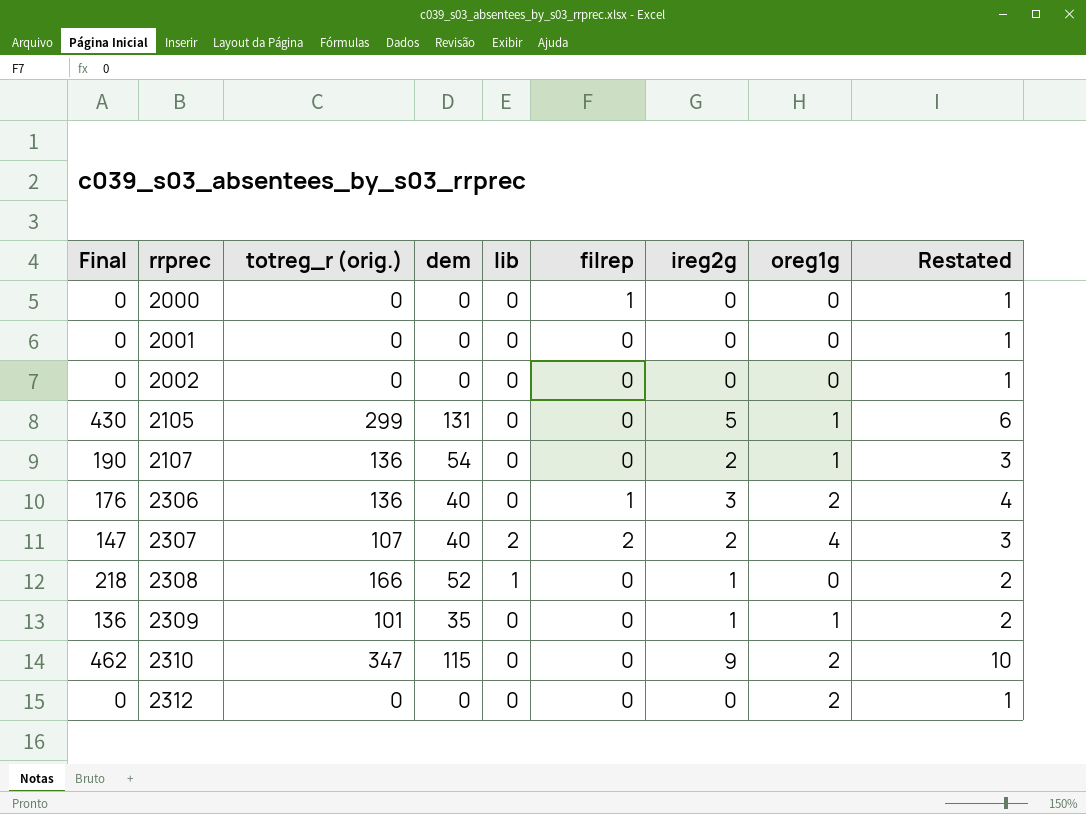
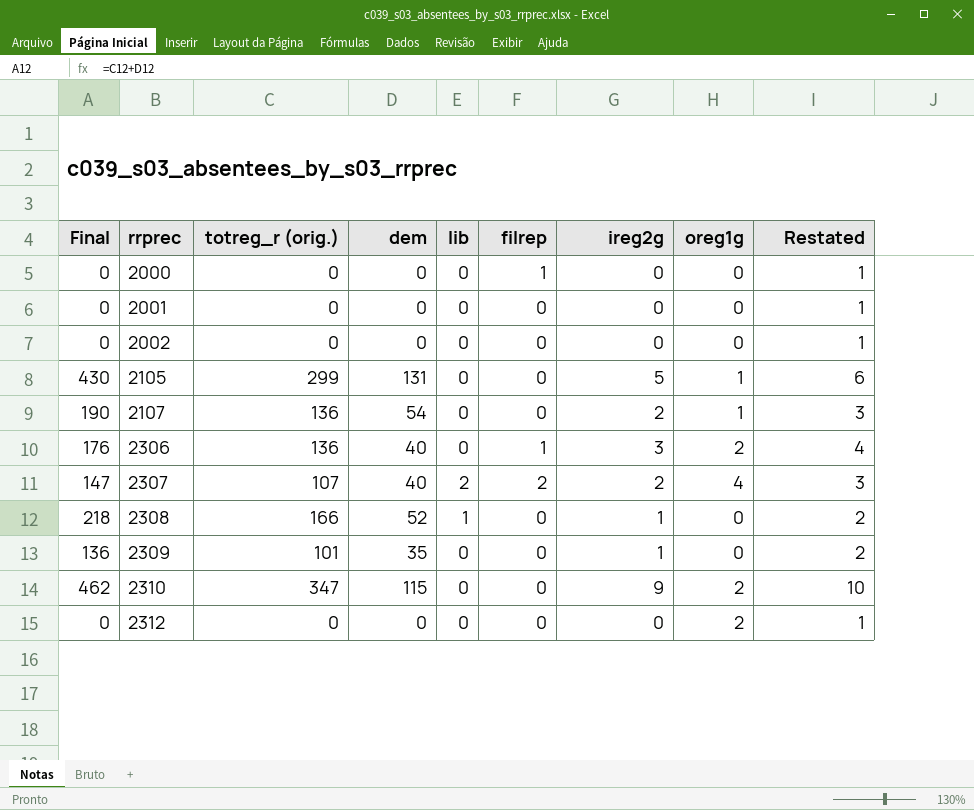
2309 | oreg1g: 1 -> 0

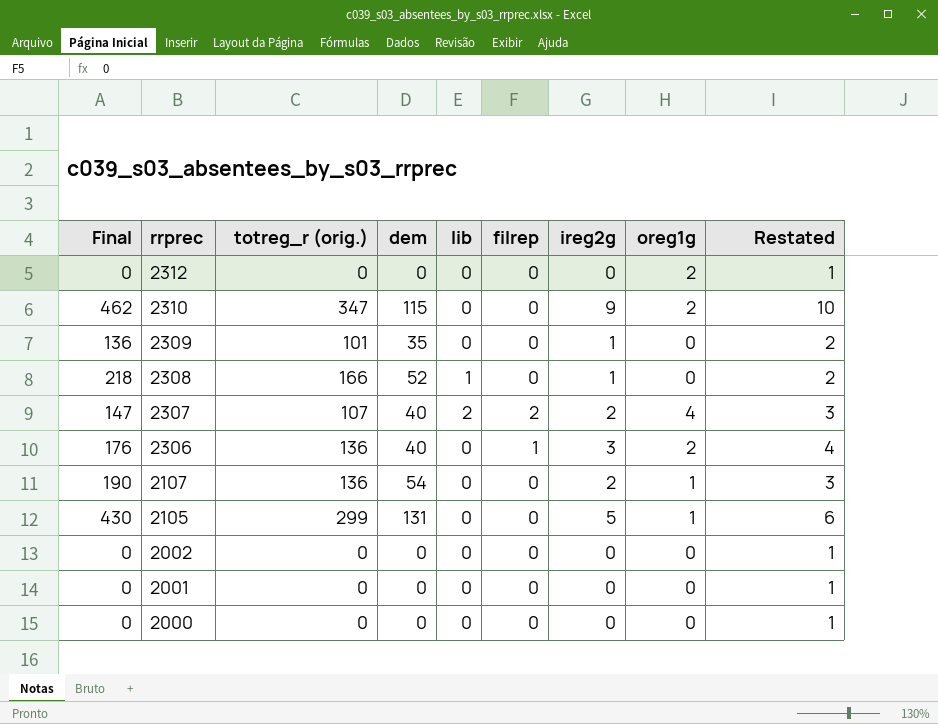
row order: rrprec ascending -> rrprec descending
2000 | filrep: 1 -> 0

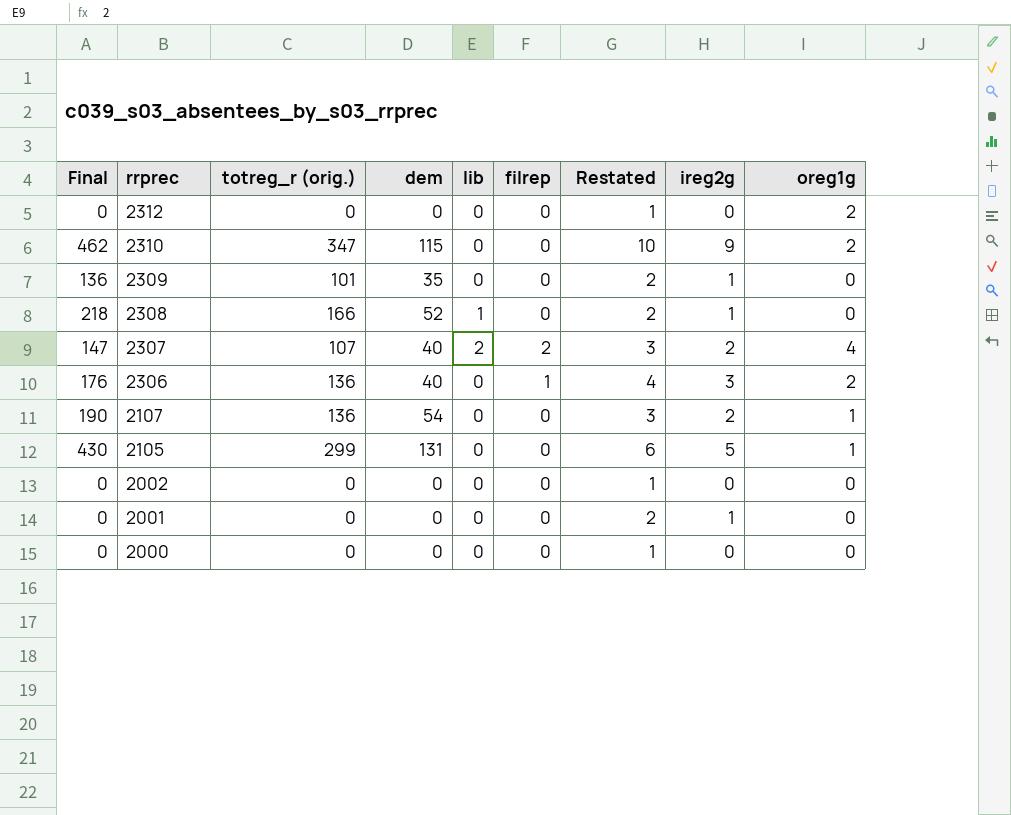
column Restated | position: 9 -> 7
2001 | Restated: 1 -> 2
2001 | ireg2g: 0 -> 1

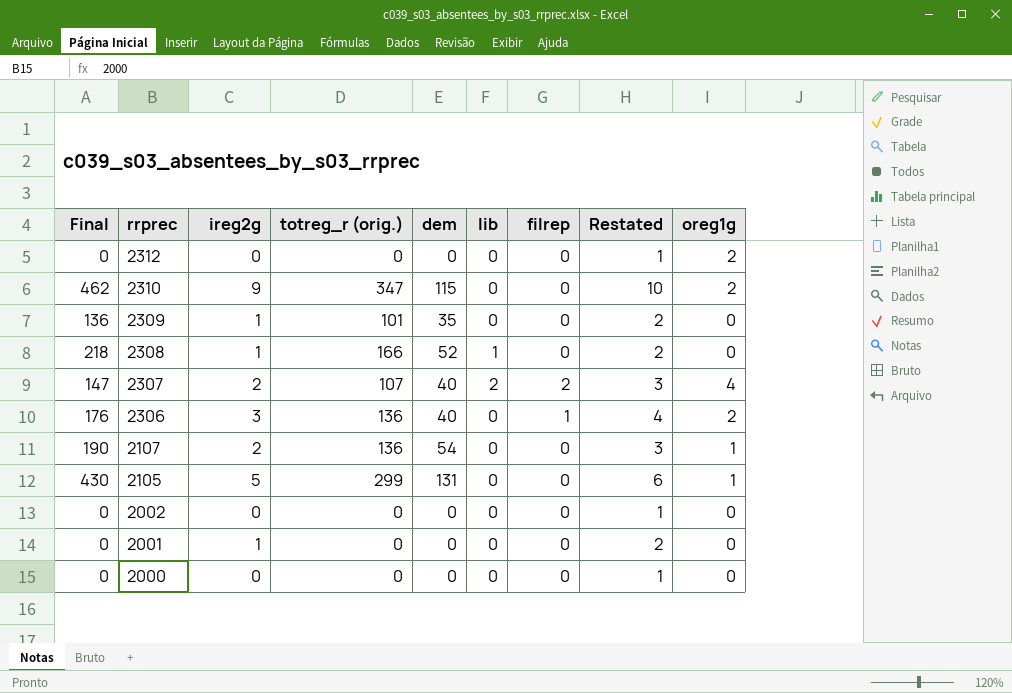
column ireg2g | position: 8 -> 3

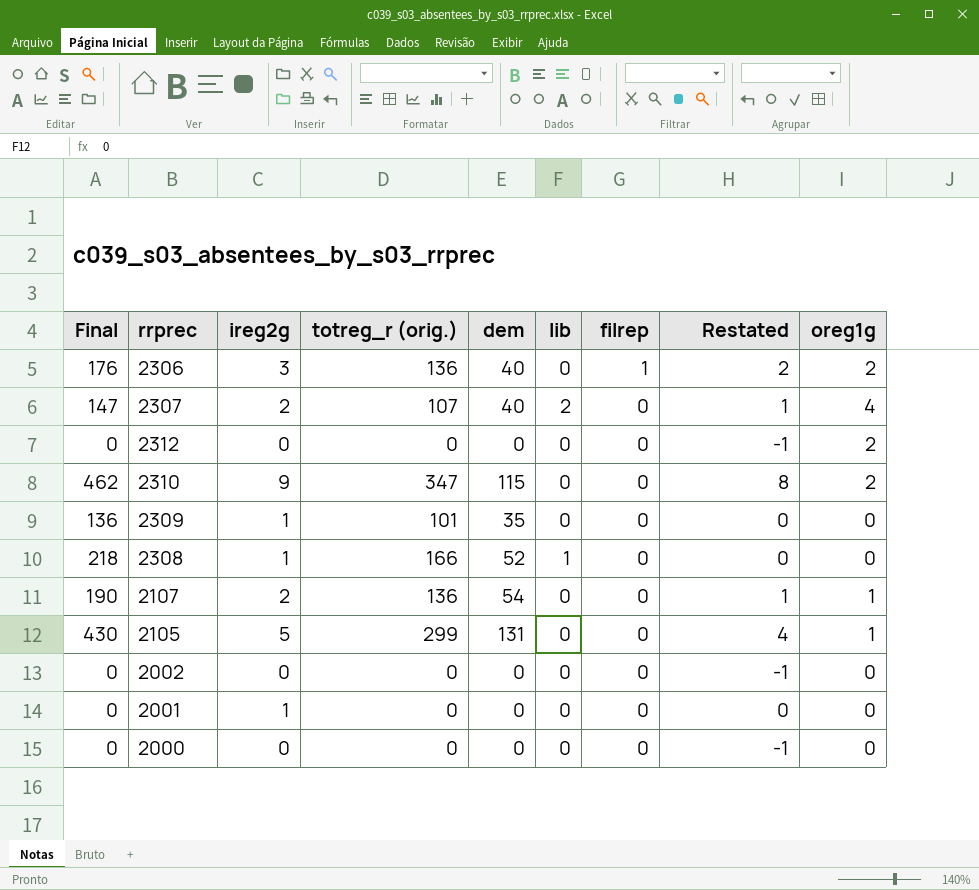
row order: rrprec descending -> filrep descending
column Restated | formula: [ireg2g] + 1 -> [ireg2g] - 1
2307 | filrep: 2 -> 0

